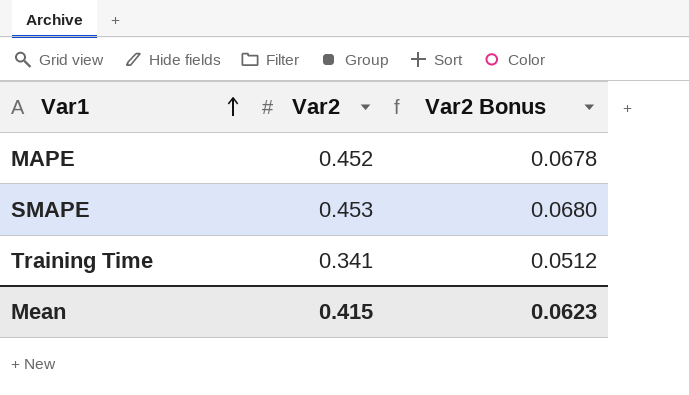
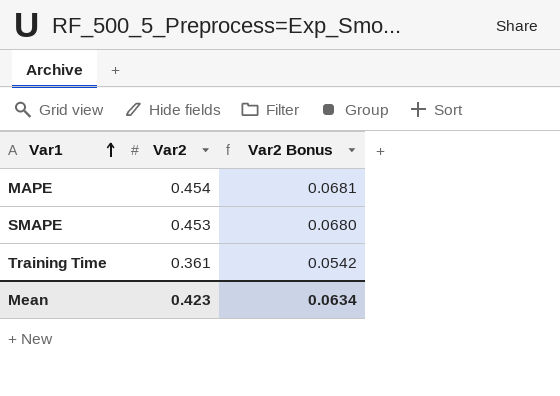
MAPE | Var2: 0.452 -> 0.454
MAPE | Var2 Bonus: 0.0678 -> 0.0681
Training Time | Var2: 0.341 -> 0.361
Training Time | Var2 Bonus: 0.0512 -> 0.0542
Mean | Var2: 0.415 -> 0.423
Mean | Var2 Bonus: 0.0623 -> 0.0634

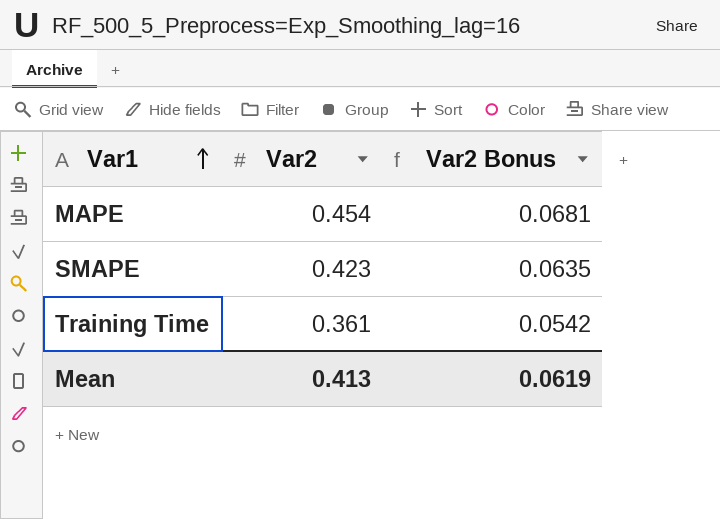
SMAPE | Var2: 0.453 -> 0.423
SMAPE | Var2 Bonus: 0.0680 -> 0.0635
Mean | Var2: 0.423 -> 0.413
Mean | Var2 Bonus: 0.0634 -> 0.0619

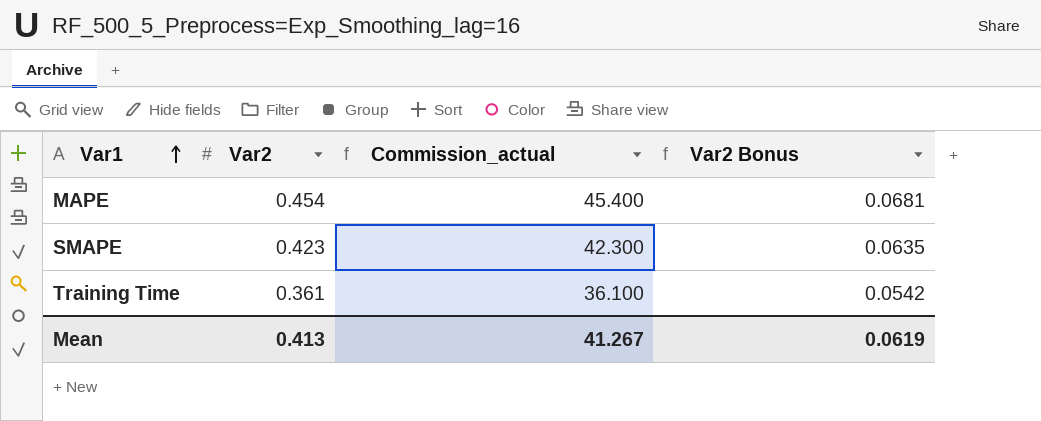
column Commission_actual | formula: none -> [Var2] * 100

